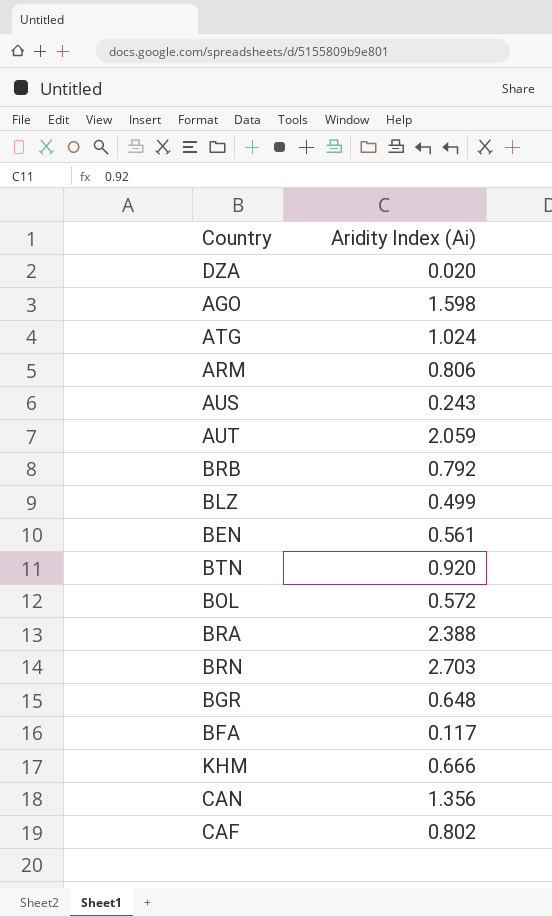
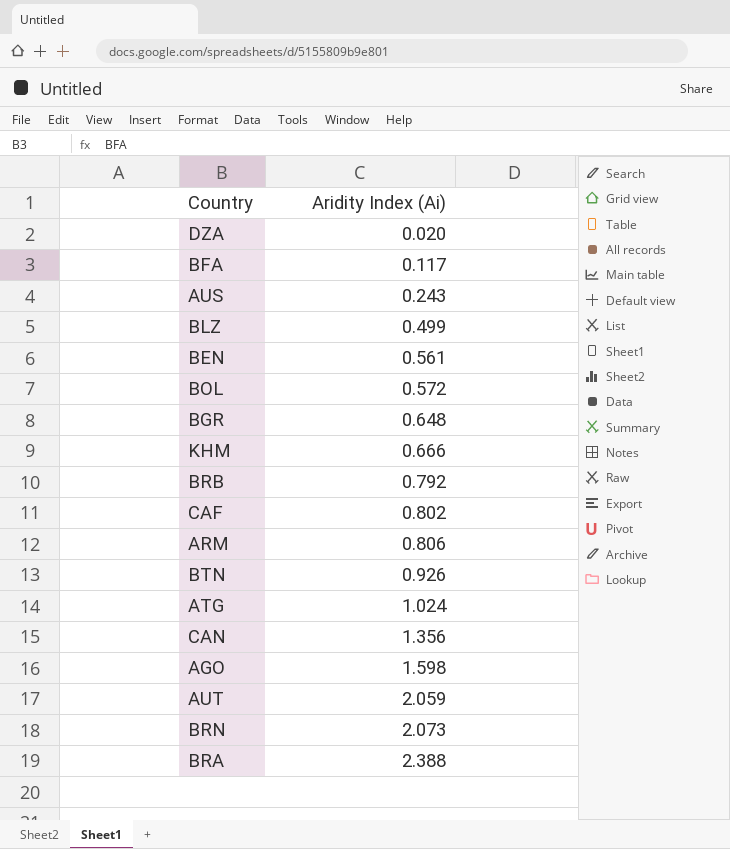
row order: none -> Aridity Index (Ai) ascending
BTN | Aridity Index (Ai): 0.920 -> 0.926
BRN | Aridity Index (Ai): 2.703 -> 2.073

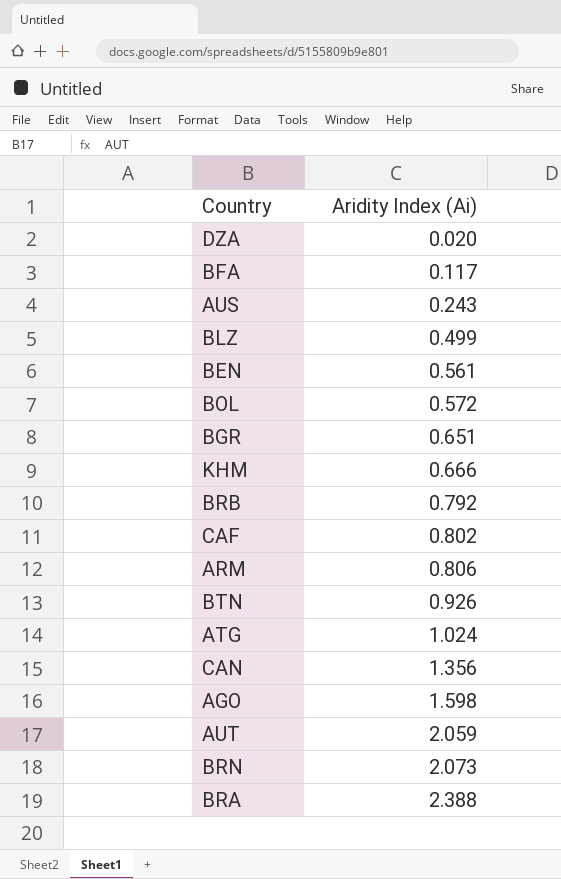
BGR | Aridity Index (Ai): 0.648 -> 0.651

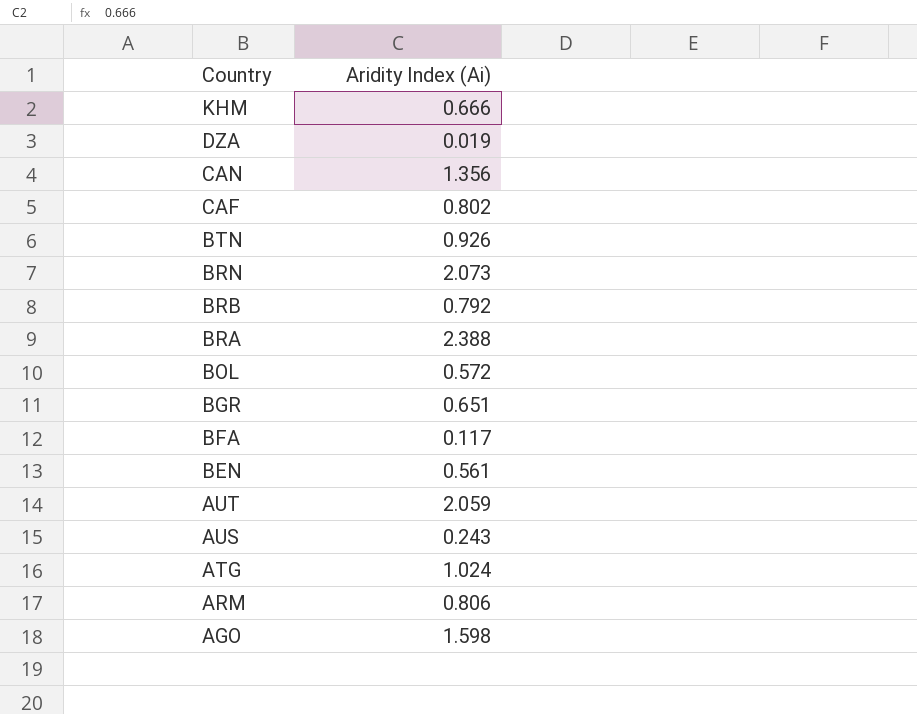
row order: Aridity Index (Ai) ascending -> Country descending
row BLZ: 0.499 -> none
DZA | Aridity Index (Ai): 0.020 -> 0.019

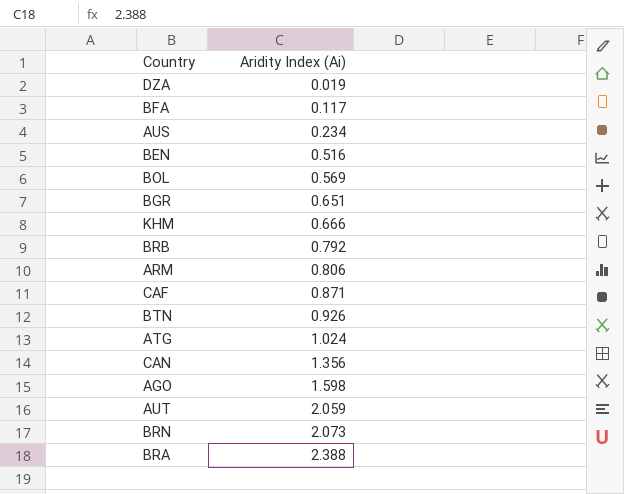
row order: Country descending -> Aridity Index (Ai) ascending
AUS | Aridity Index (Ai): 0.243 -> 0.234
BEN | Aridity Index (Ai): 0.561 -> 0.516
BOL | Aridity Index (Ai): 0.572 -> 0.569
CAF | Aridity Index (Ai): 0.802 -> 0.871

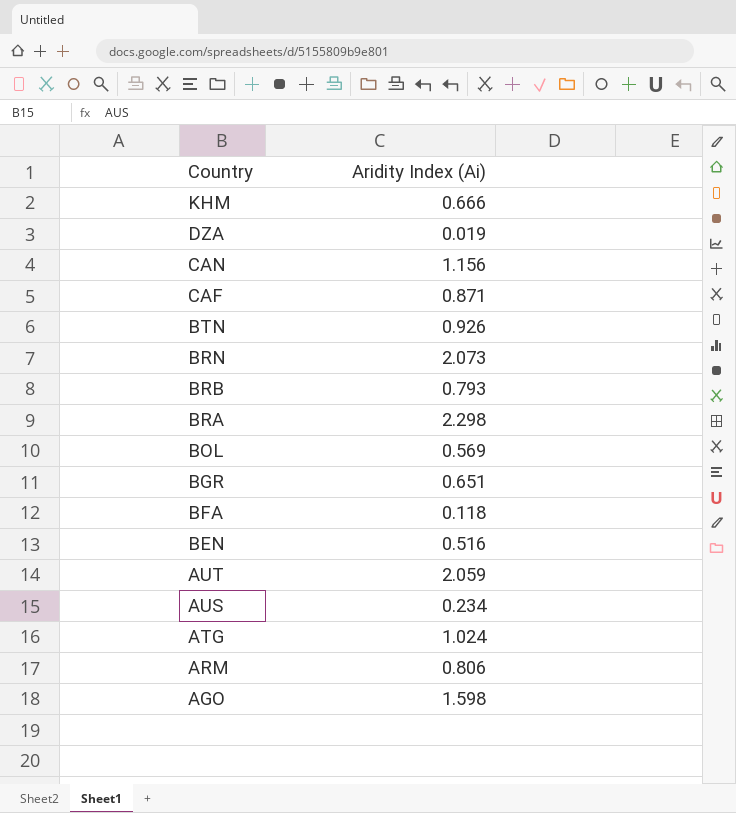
row order: Aridity Index (Ai) ascending -> Country descending
CAN | Aridity Index (Ai): 1.356 -> 1.156
BRB | Aridity Index (Ai): 0.792 -> 0.793
BRA | Aridity Index (Ai): 2.388 -> 2.298
BFA | Aridity Index (Ai): 0.117 -> 0.118

